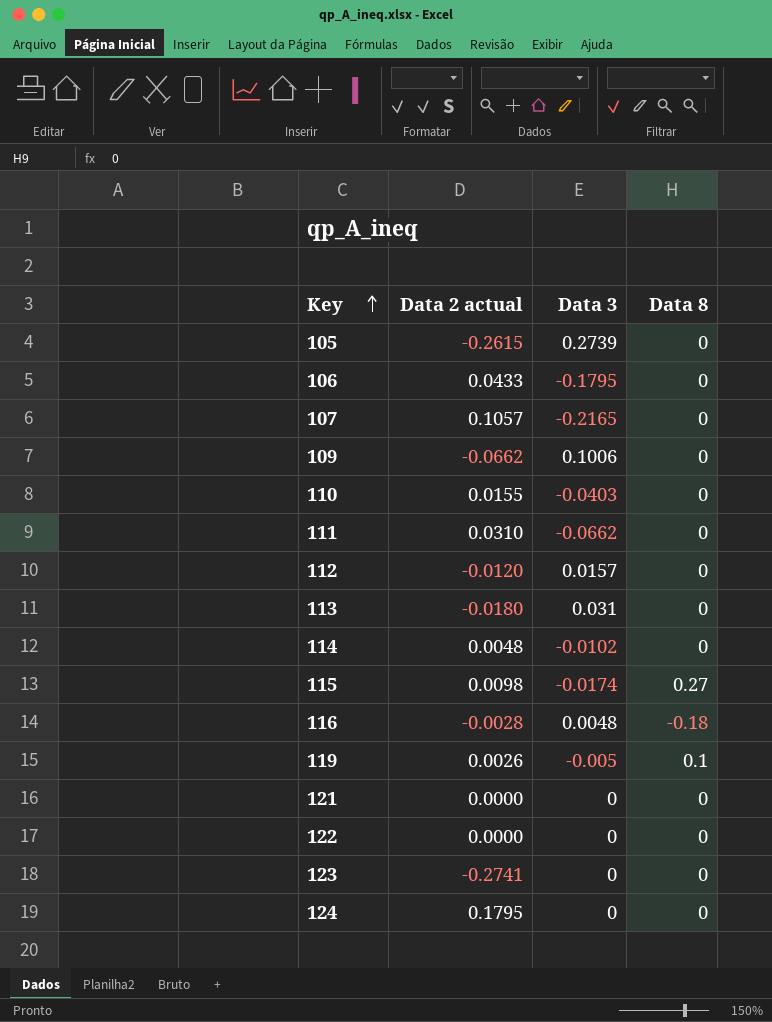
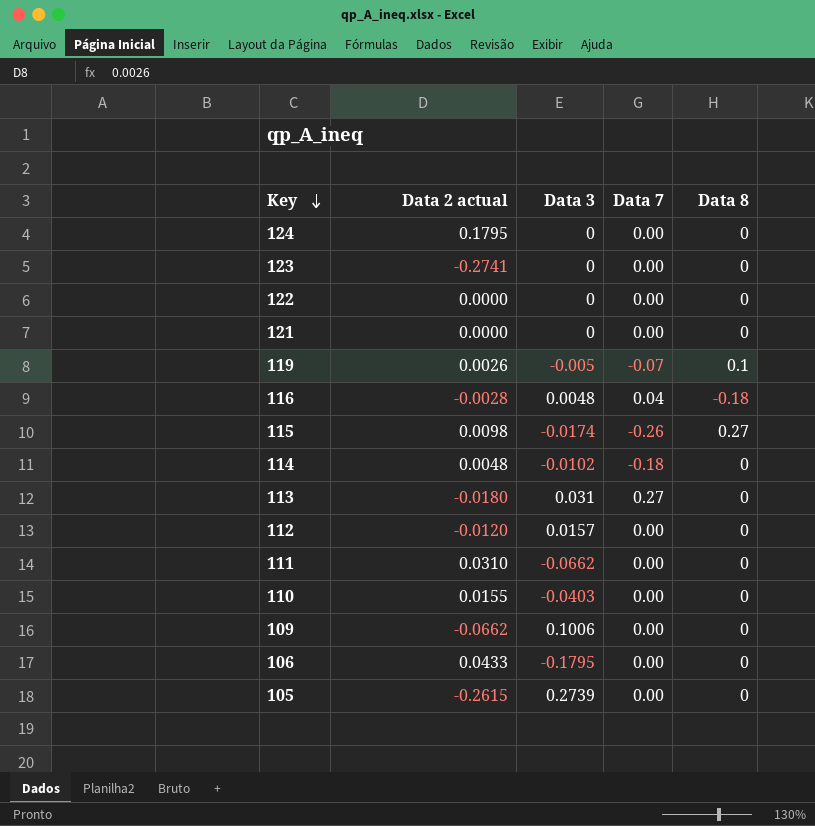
row order: Key ascending -> Key descending
column Data 7 | position: none -> 4
row 107: 0.1057 | -0.2165 | 0 -> none

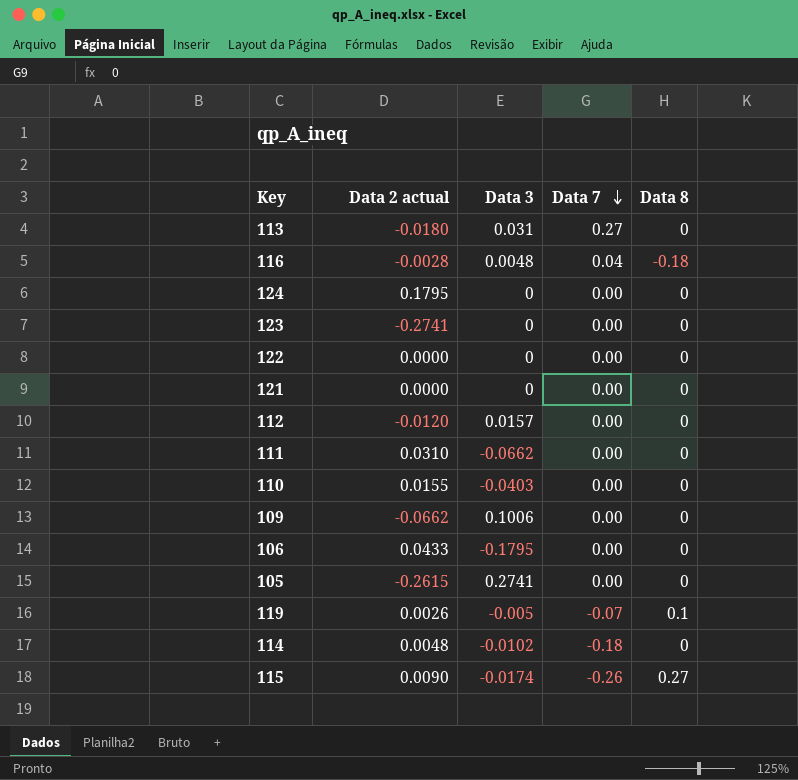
row order: Key descending -> Data 7 descending
105 | Data 3: 0.2739 -> 0.2741
115 | Data 2 actual: 0.0098 -> 0.0090

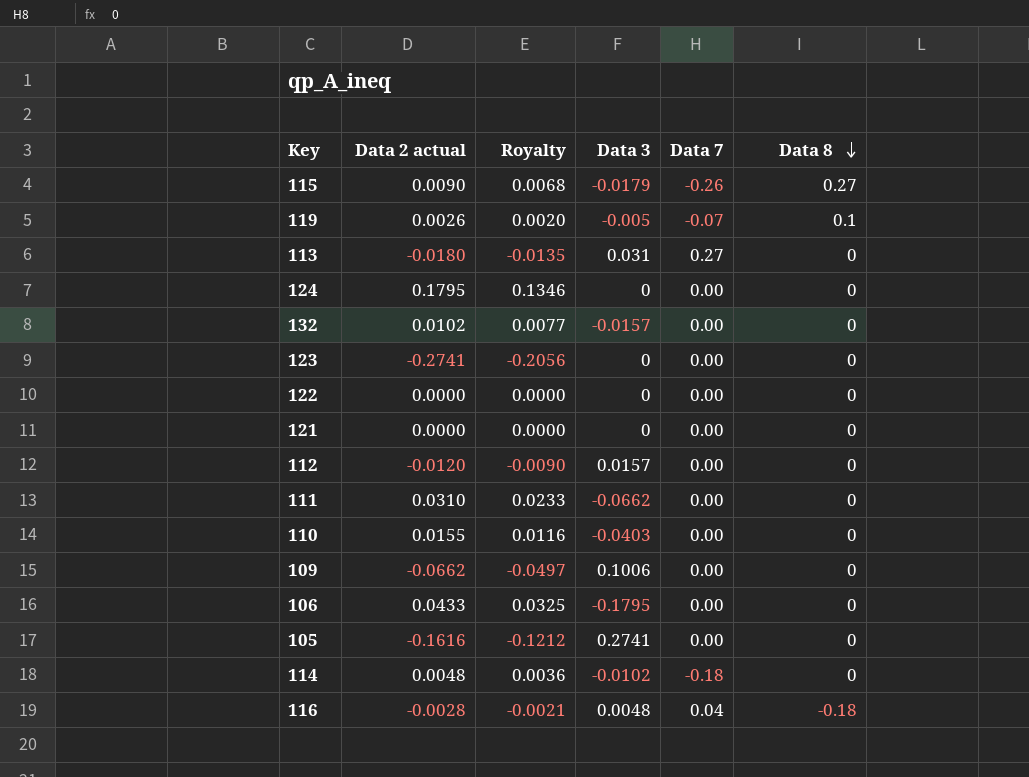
row order: Data 7 descending -> Data 8 descending
column Royalty | formula: none -> [Data 2 actual] * 0.75
115 | Data 3: -0.0174 -> -0.0179
row 132: none -> 0.0102 | 0.0077 | -0.0157 | 0.00 | 0
105 | Data 2 actual: -0.2615 -> -0.1616

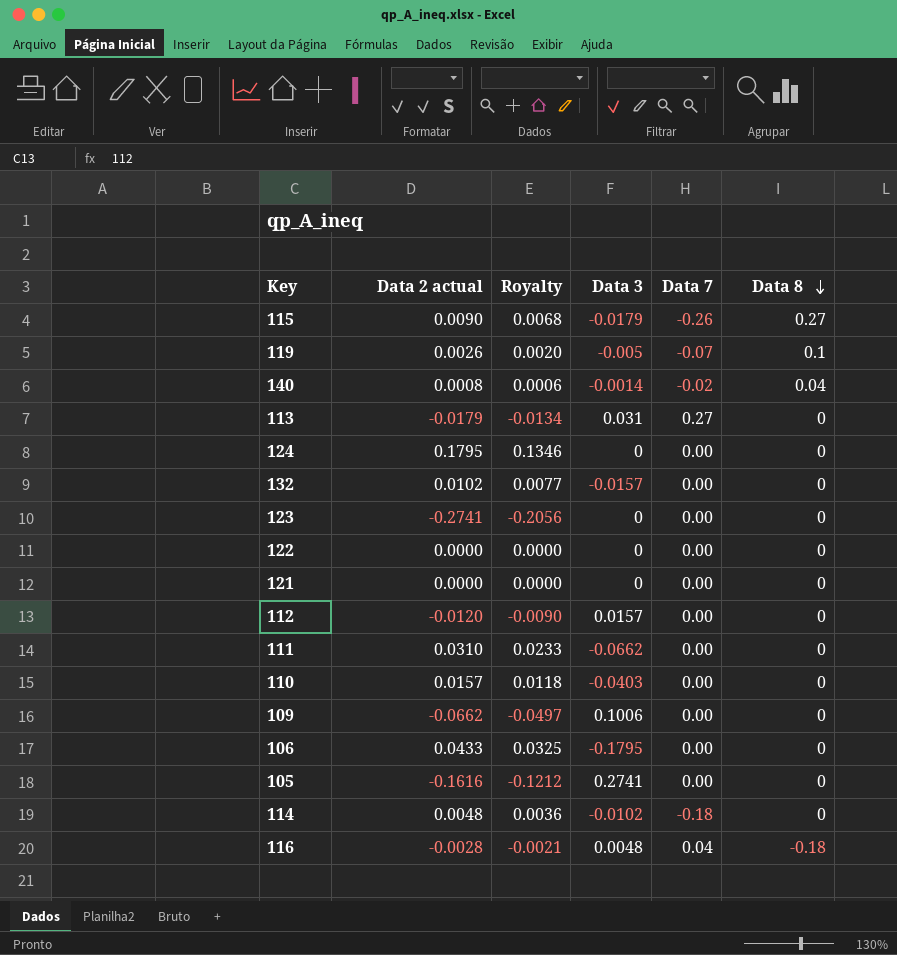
row 140: none -> 0.0008 | 0.0006 | -0.0014 | -0.02 | 0.04
113 | Data 2 actual: -0.0180 -> -0.0179
113 | Royalty: -0.0135 -> -0.0134
110 | Data 2 actual: 0.0155 -> 0.0157
110 | Royalty: 0.0116 -> 0.0118

